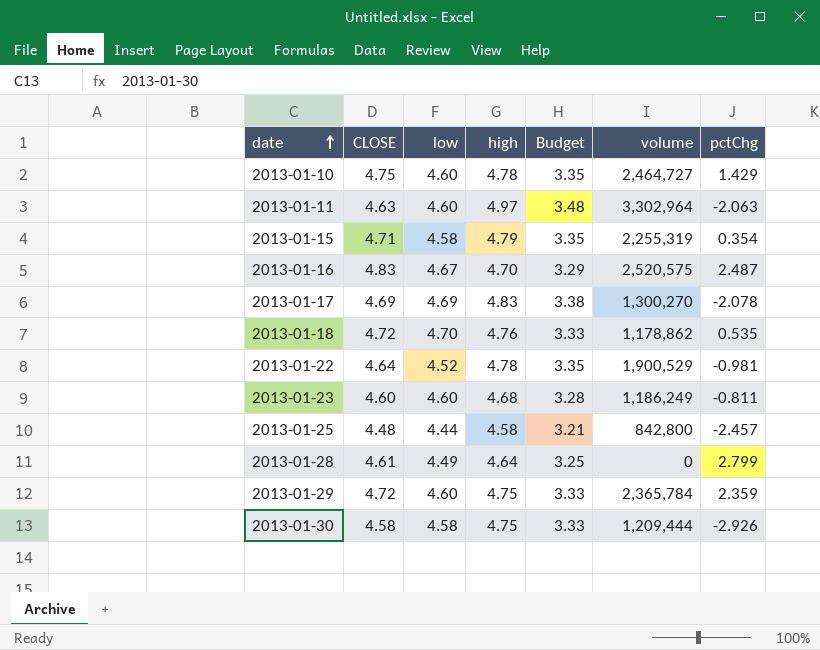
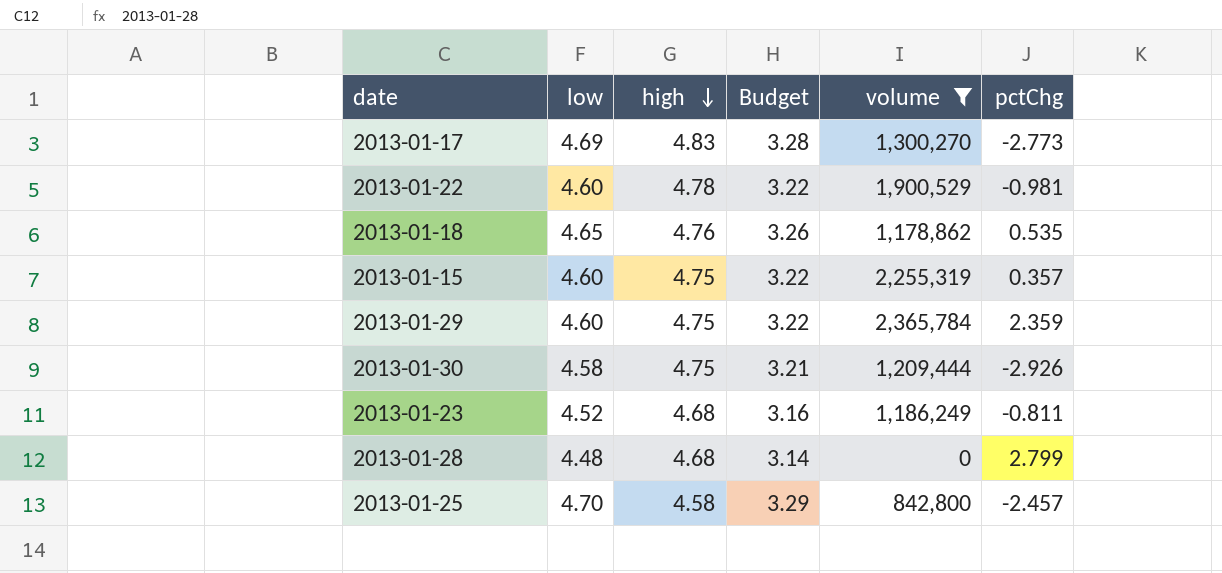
filter: none -> volume <= 2,365,784
row order: date ascending -> high descending
column CLOSE | position: 2 -> none
column Budget | formula: [high] * 0.7 -> [low] * 0.7
2013-01-17 | pctChg: -2.078 -> -2.773
2013-01-22 | low: 4.52 -> 4.60
2013-01-18 | low: 4.70 -> 4.65
2013-01-15 | low: 4.58 -> 4.60
2013-01-15 | high: 4.79 -> 4.75
2013-01-15 | pctChg: 0.354 -> 0.357
2013-01-23 | low: 4.60 -> 4.52
2013-01-28 | low: 4.49 -> 4.48
2013-01-28 | high: 4.64 -> 4.68
2013-01-25 | low: 4.44 -> 4.70

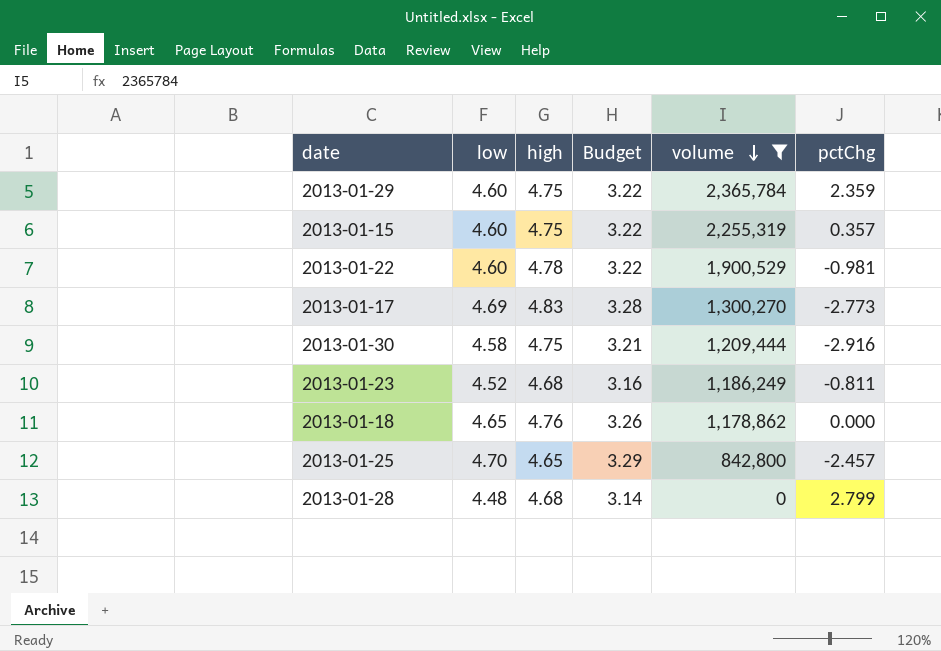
row order: high descending -> volume descending
2013-01-30 | pctChg: -2.926 -> -2.916
2013-01-18 | pctChg: 0.535 -> 0.000
2013-01-25 | high: 4.58 -> 4.65

